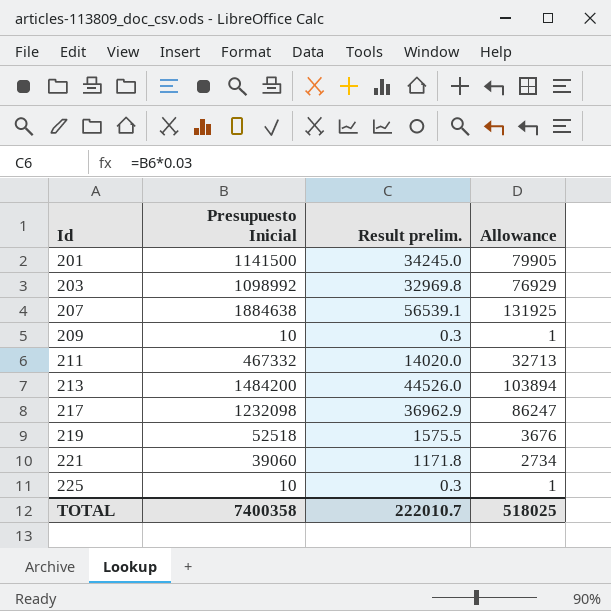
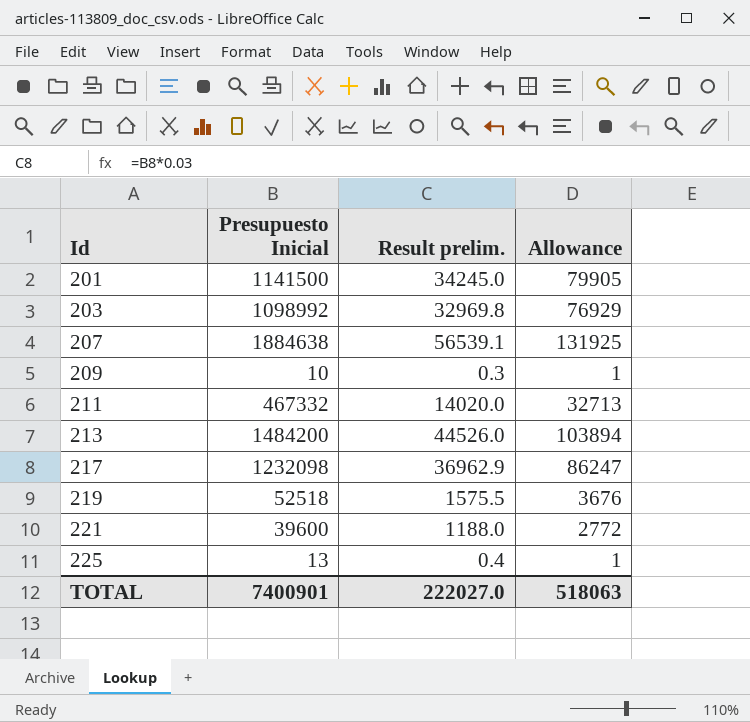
221 | Presupuesto Inicial: 39060 -> 39600
221 | Result prelim.: 1171.8 -> 1188.0
221 | Allowance: 2734 -> 2772
225 | Presupuesto Inicial: 10 -> 13
225 | Result prelim.: 0.3 -> 0.4
TOTAL | Presupuesto Inicial: 7400358 -> 7400901
TOTAL | Result prelim.: 222010.7 -> 222027.0
TOTAL | Allowance: 518025 -> 518063

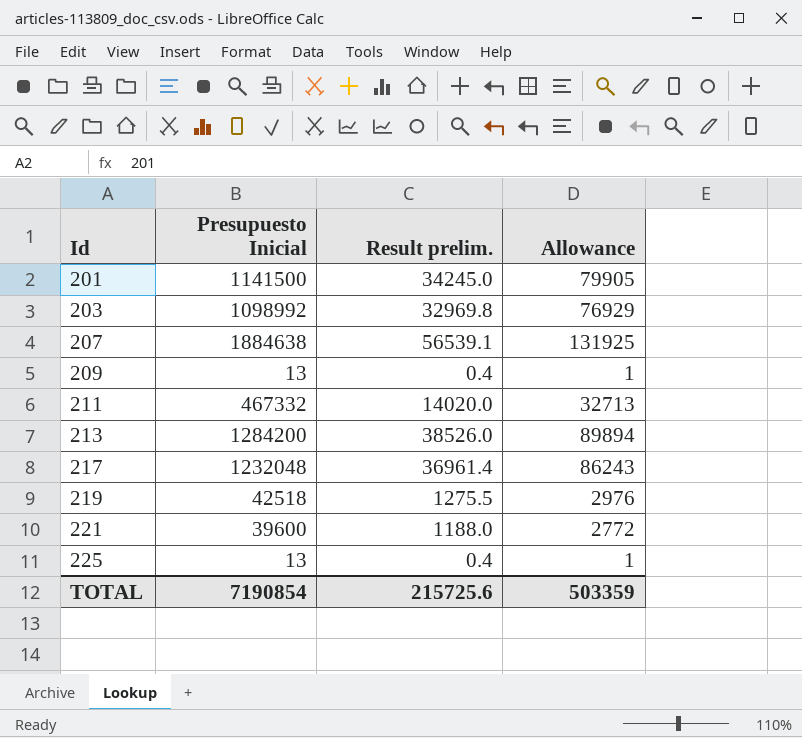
209 | Presupuesto Inicial: 10 -> 13
209 | Result prelim.: 0.3 -> 0.4
213 | Presupuesto Inicial: 1484200 -> 1284200
213 | Result prelim.: 44526.0 -> 38526.0
213 | Allowance: 103894 -> 89894
217 | Presupuesto Inicial: 1232098 -> 1232048
217 | Result prelim.: 36962.9 -> 36961.4
217 | Allowance: 86247 -> 86243
219 | Presupuesto Inicial: 52518 -> 42518
219 | Result prelim.: 1575.5 -> 1275.5
219 | Allowance: 3676 -> 2976
TOTAL | Presupuesto Inicial: 7400901 -> 7190854
TOTAL | Result prelim.: 222027.0 -> 215725.6
TOTAL | Allowance: 518063 -> 503359

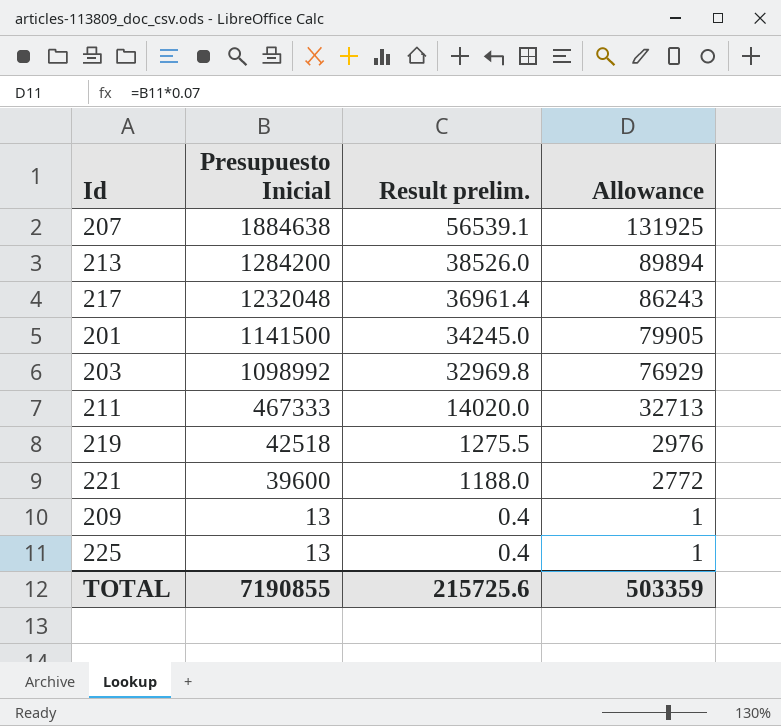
row order: Id ascending -> Presupuesto Inicial descending
211 | Presupuesto Inicial: 467332 -> 467333
TOTAL | Presupuesto Inicial: 7190854 -> 7190855

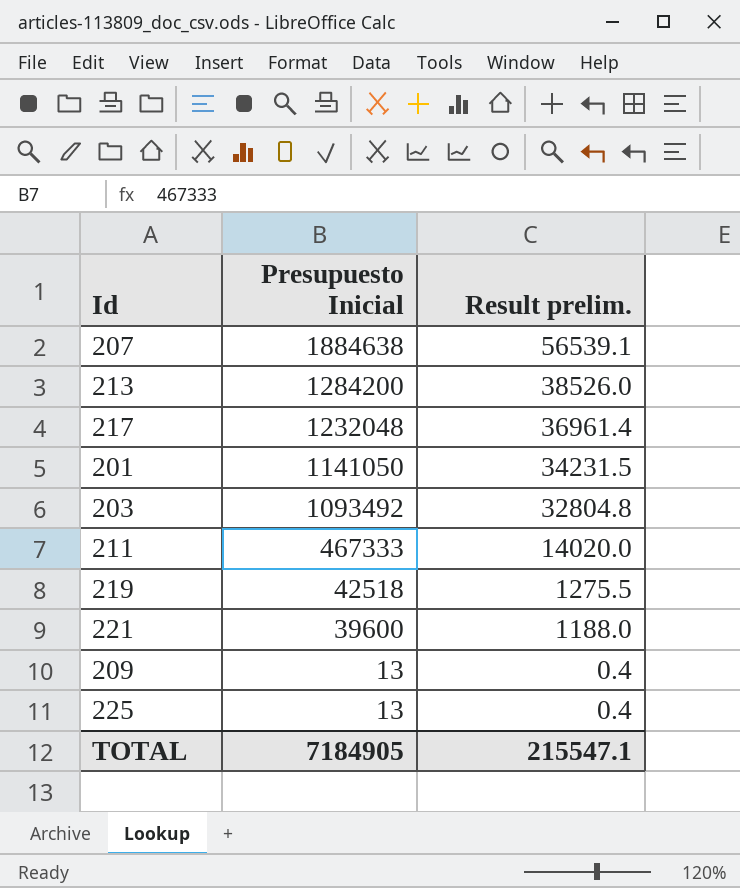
column Allowance | formula: [Presupuesto Inicial] * 0.07 -> none
201 | Presupuesto Inicial: 1141500 -> 1141050
201 | Result prelim.: 34245.0 -> 34231.5
203 | Presupuesto Inicial: 1098992 -> 1093492
203 | Result prelim.: 32969.8 -> 32804.8
TOTAL | Presupuesto Inicial: 7190855 -> 7184905
TOTAL | Result prelim.: 215725.6 -> 215547.1

